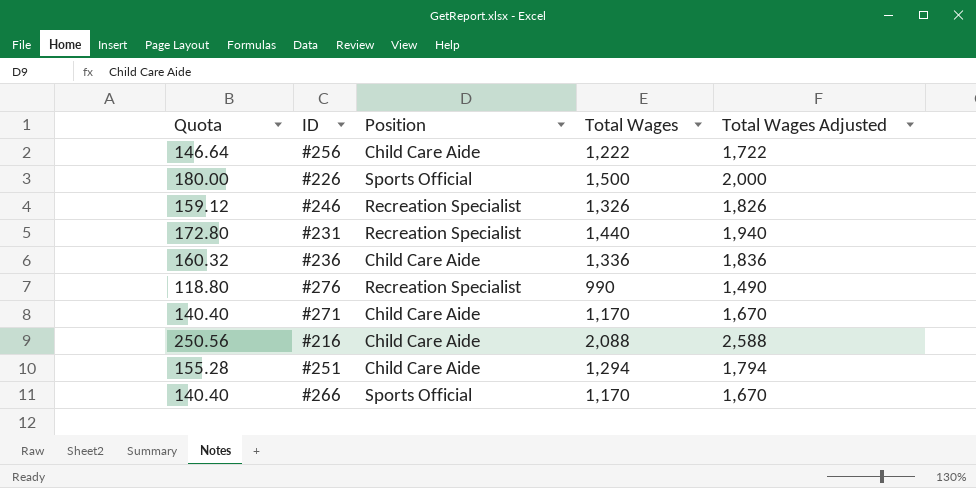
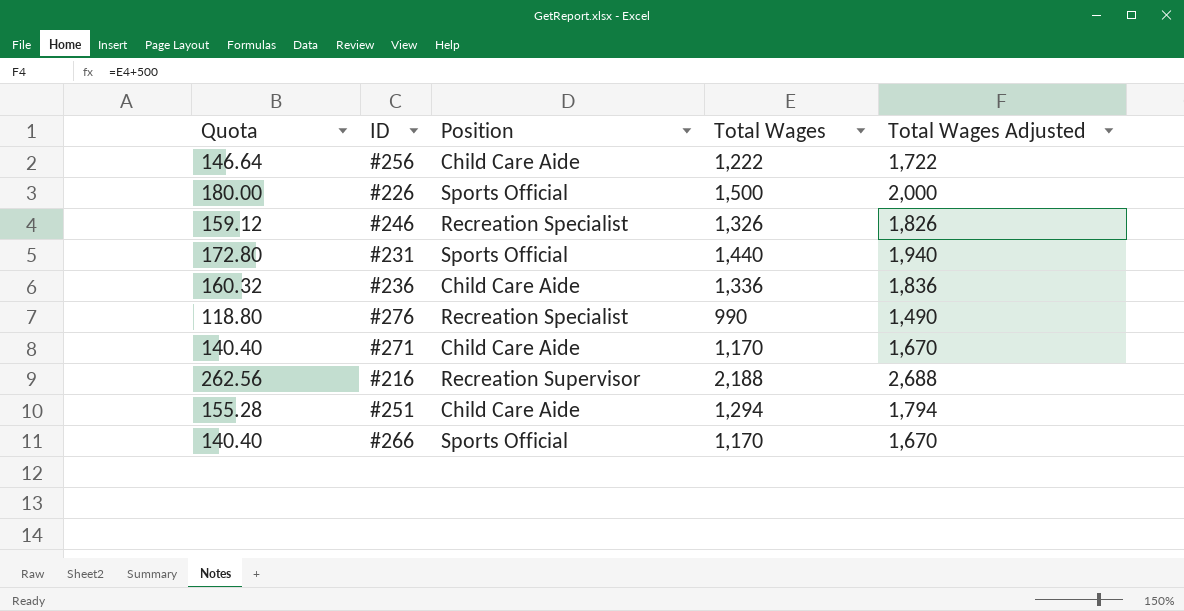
#231 | Position: Recreation Specialist -> Sports Official
#216 | Quota: 250.56 -> 262.56
#216 | Position: Child Care Aide -> Recreation Supervisor
#216 | Total Wages: 2,088 -> 2,188
#216 | Total Wages Adjusted: 2,588 -> 2,688

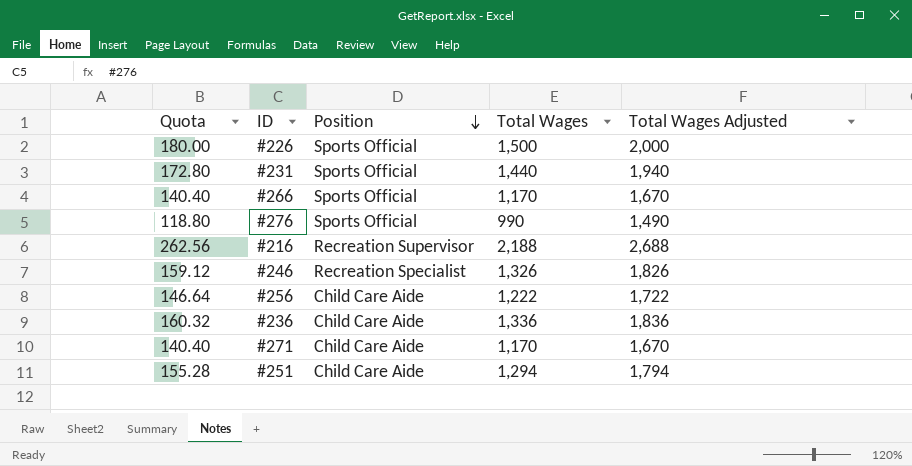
row order: none -> Position descending
#276 | Position: Recreation Specialist -> Sports Official

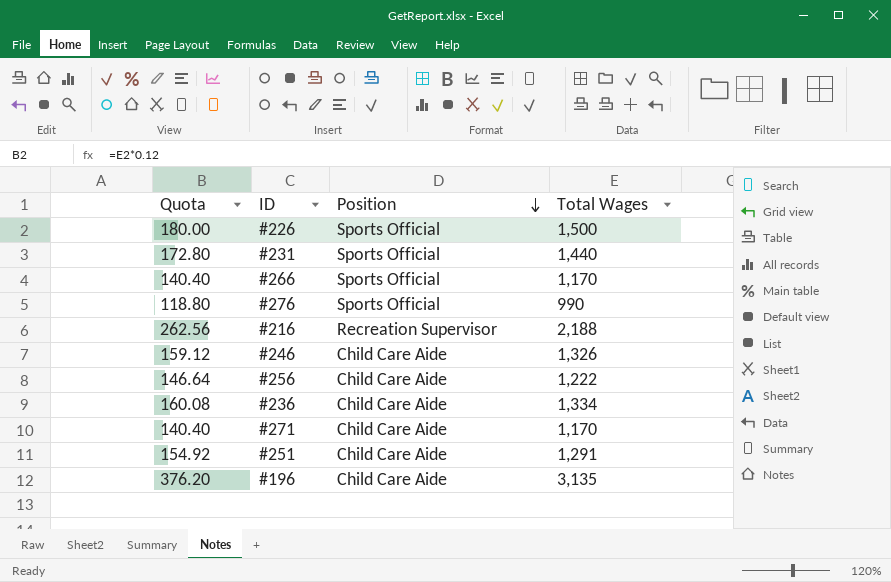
column Total Wages Adjusted | formula: [Total Wages] + 500 -> none
#246 | Position: Recreation Specialist -> Child Care Aide
#236 | Quota: 160.32 -> 160.08
#236 | Total Wages: 1,336 -> 1,334
#251 | Quota: 155.28 -> 154.92
#251 | Total Wages: 1,294 -> 1,291
row #196: none -> 376.20 | Child Care Aide | 3,135

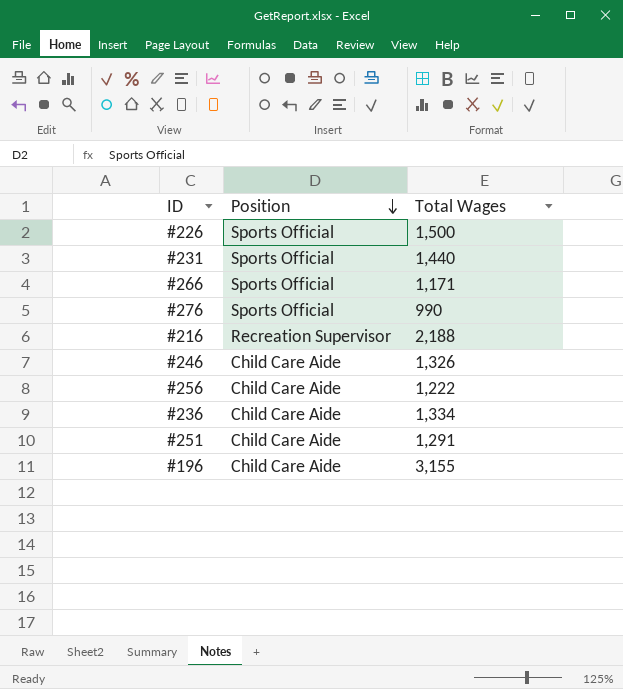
column Quota | formula: [Total Wages] * 0.12 -> none
row #271: 140.40 | Child Care Aide | 1,170 -> none
#266 | Total Wages: 1,170 -> 1,171
#196 | Total Wages: 3,135 -> 3,155

